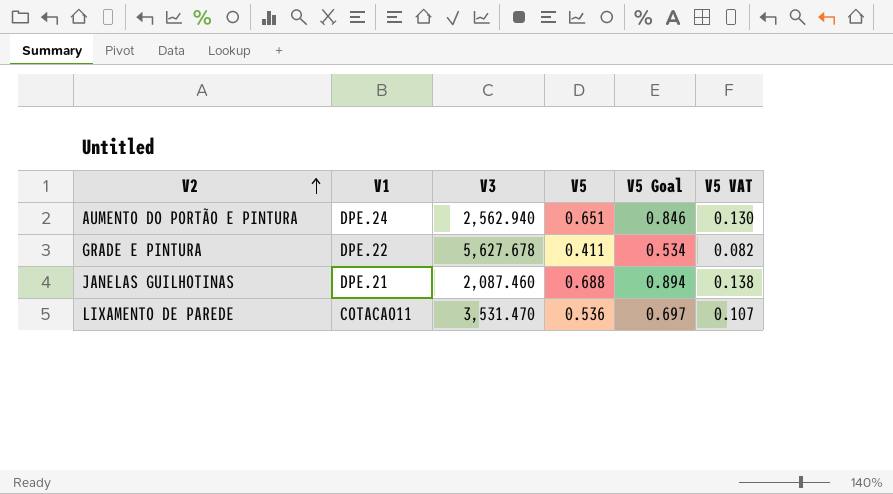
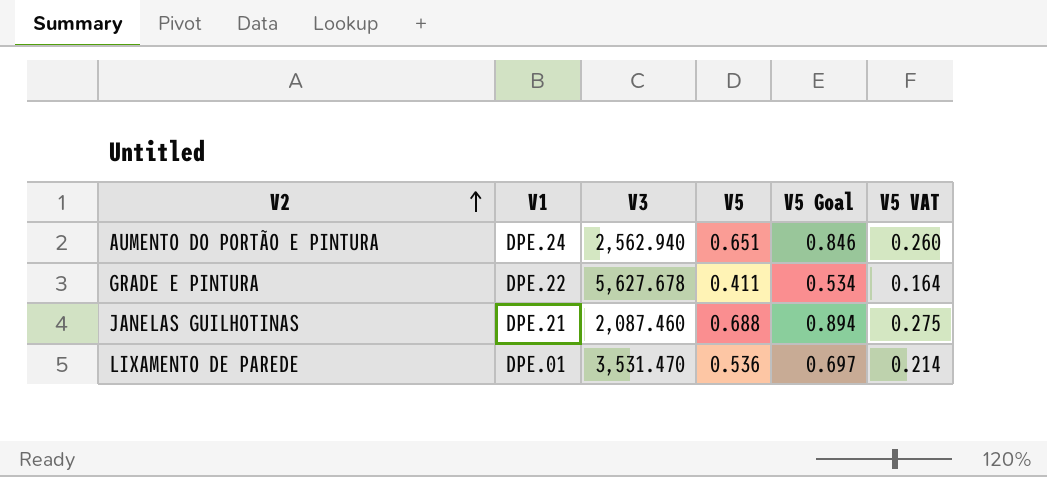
column V5 VAT | formula: [V5] * 0.2 -> [V5] * 0.4
LIXAMENTO DE PAREDE | V1: COTACAO11 -> DPE.01

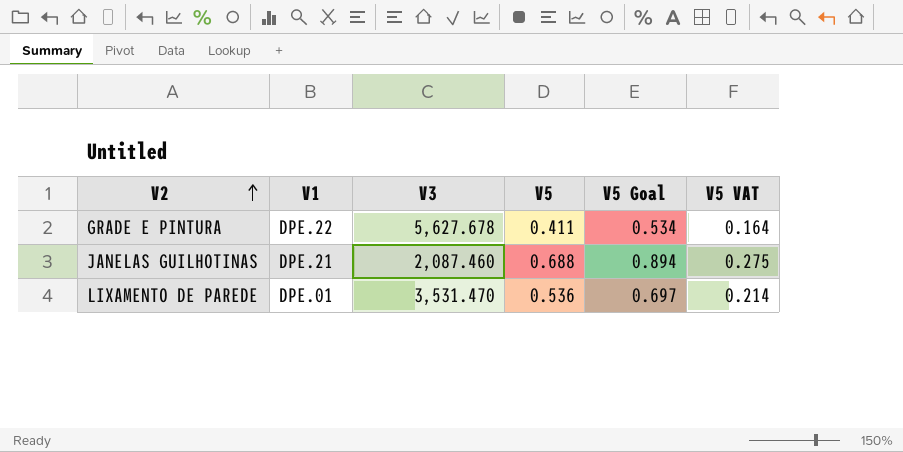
row AUMENTO DO PORTÃO E PINTURA: DPE.24 | 2,562.940 | 0.651 | 0.846 | 0.260 -> none

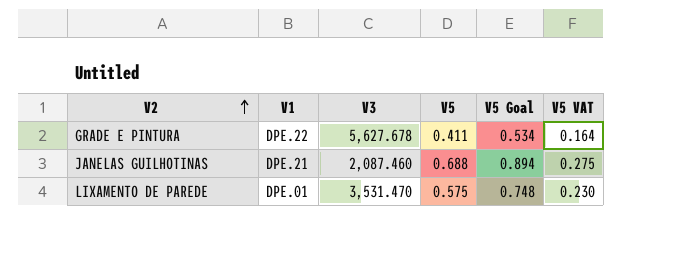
LIXAMENTO DE PAREDE | V5: 0.536 -> 0.575
LIXAMENTO DE PAREDE | V5 Goal: 0.697 -> 0.748
LIXAMENTO DE PAREDE | V5 VAT: 0.214 -> 0.230

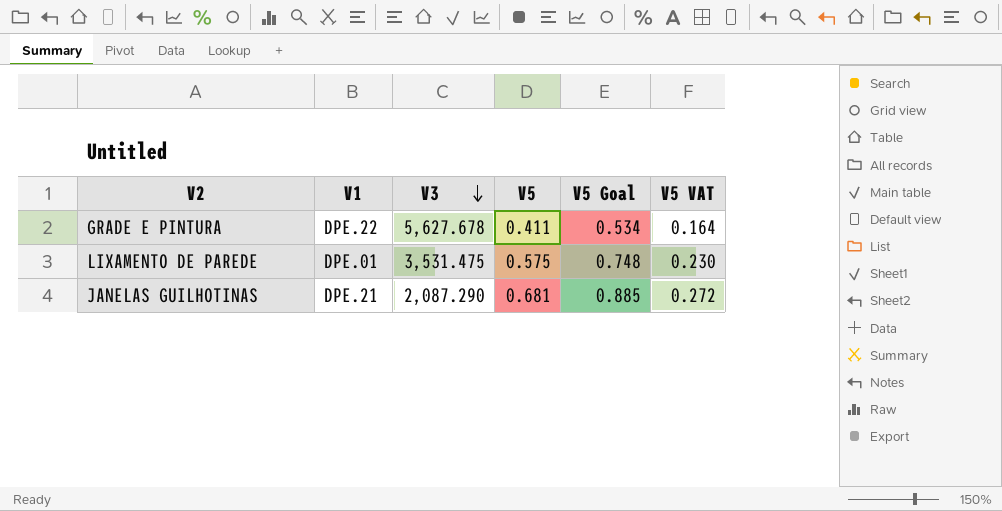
row order: V2 ascending -> V3 descending
LIXAMENTO DE PAREDE | V3: 3,531.470 -> 3,531.475
JANELAS GUILHOTINAS | V3: 2,087.460 -> 2,087.290
JANELAS GUILHOTINAS | V5: 0.688 -> 0.681
JANELAS GUILHOTINAS | V5 Goal: 0.894 -> 0.885
JANELAS GUILHOTINAS | V5 VAT: 0.275 -> 0.272

